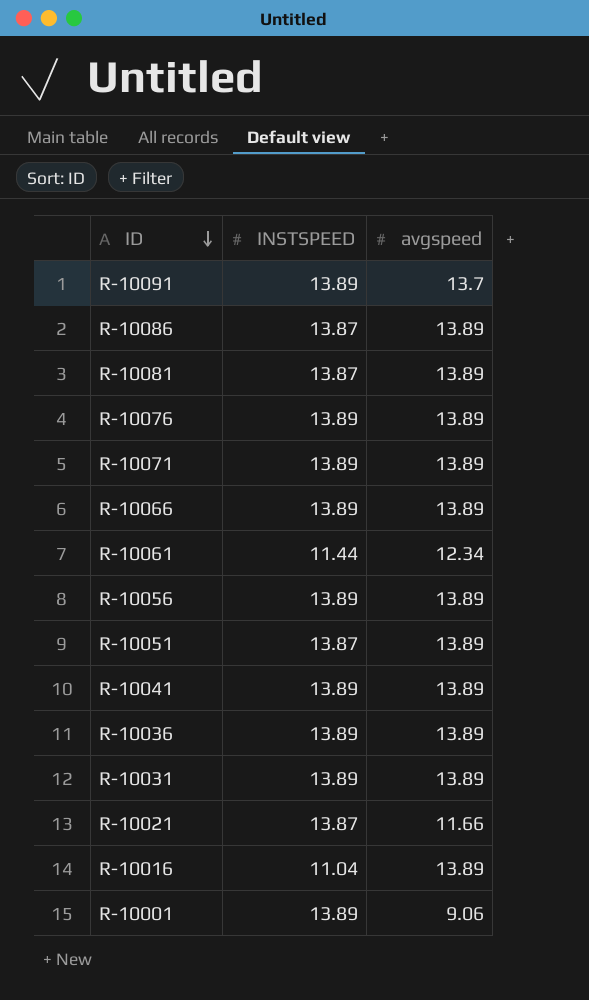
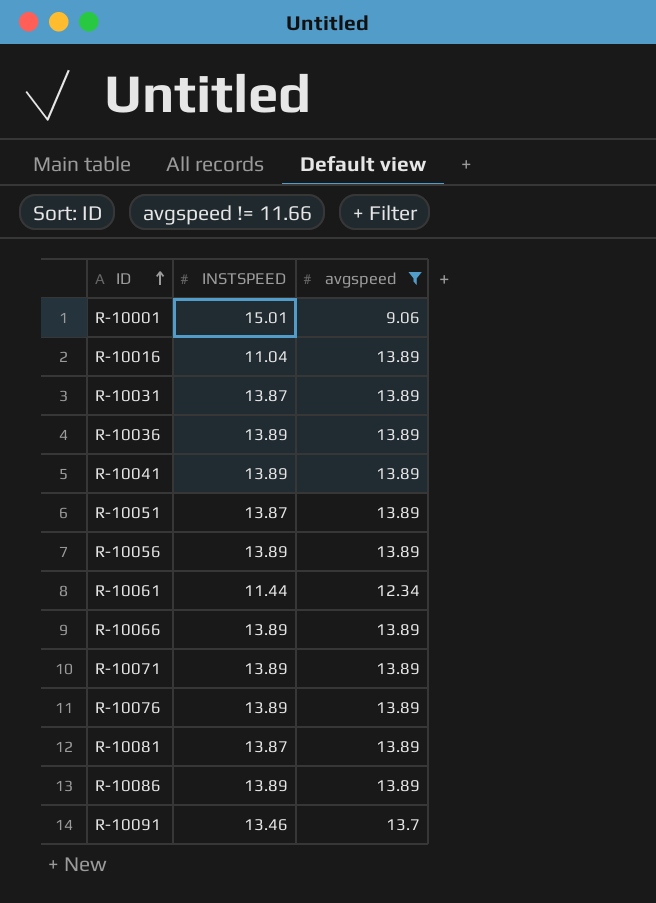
filter: none -> avgspeed != 11.66
row order: ID descending -> ID ascending
R-10001 | INSTSPEED: 13.89 -> 15.01
R-10031 | INSTSPEED: 13.89 -> 13.87
R-10086 | INSTSPEED: 13.87 -> 13.89
R-10091 | INSTSPEED: 13.89 -> 13.46

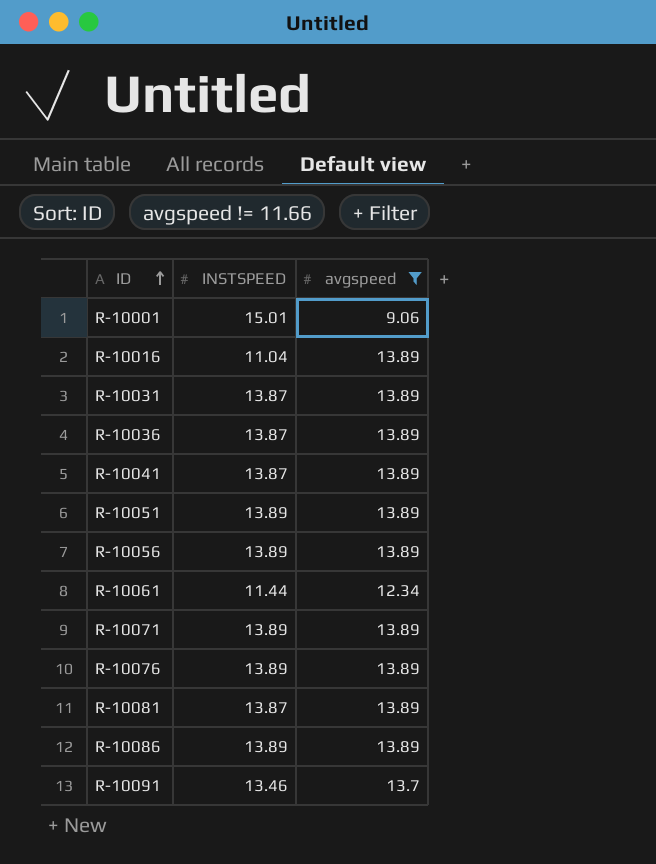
row R-10066: 13.89 | 13.89 -> none
R-10036 | INSTSPEED: 13.89 -> 13.87
R-10041 | INSTSPEED: 13.89 -> 13.87
R-10051 | INSTSPEED: 13.87 -> 13.89

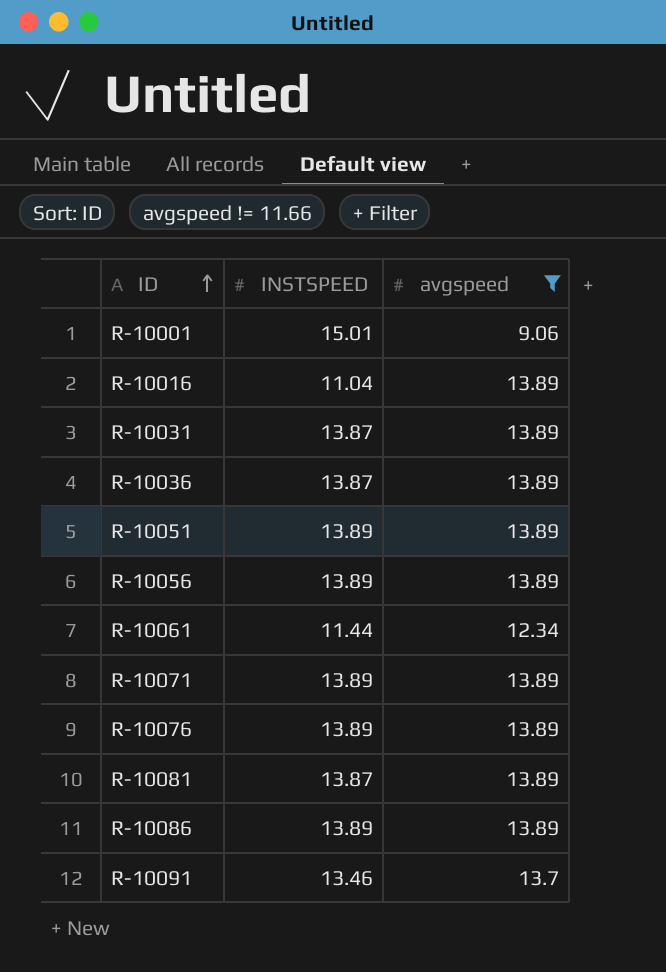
row R-10041: 13.87 | 13.89 -> none

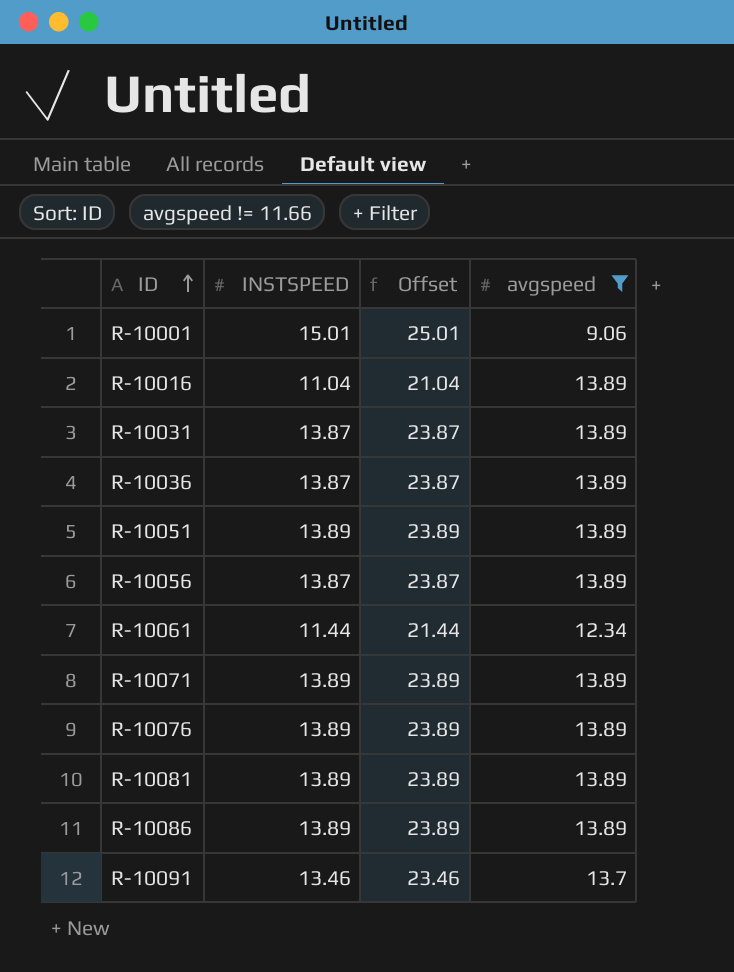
column Offset | formula: none -> [INSTSPEED] + 10
R-10056 | INSTSPEED: 13.89 -> 13.87
R-10081 | INSTSPEED: 13.87 -> 13.89

